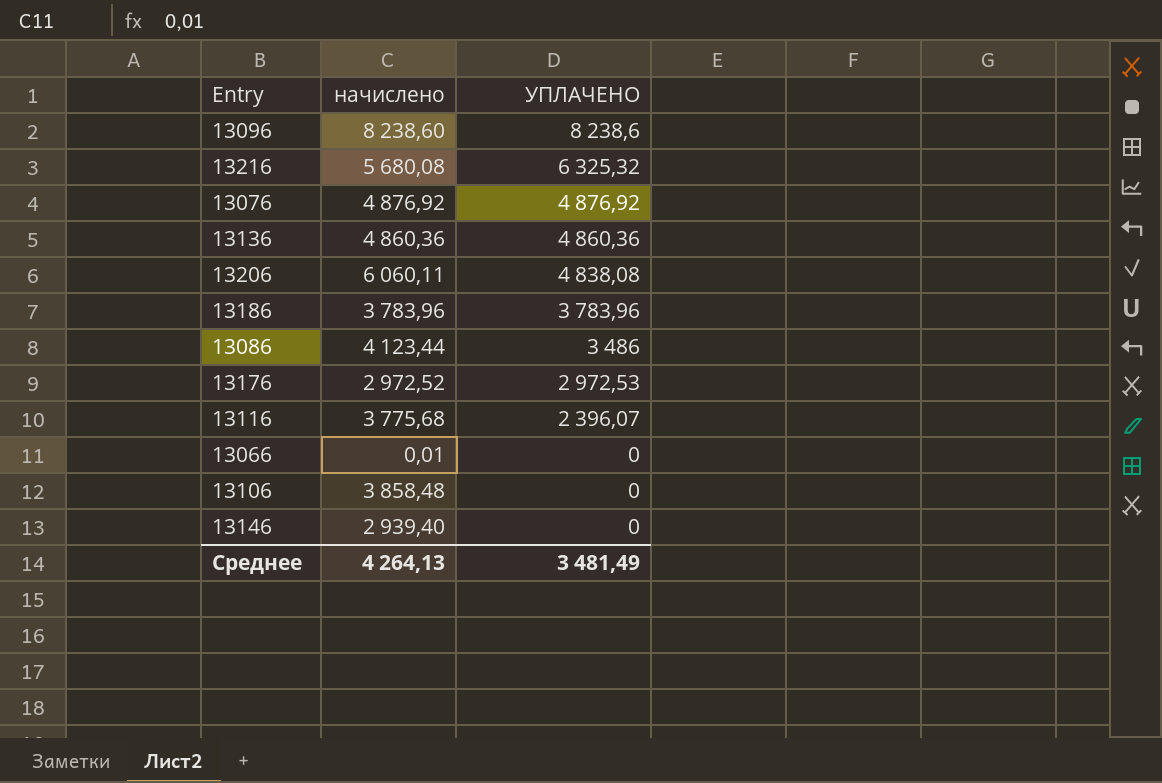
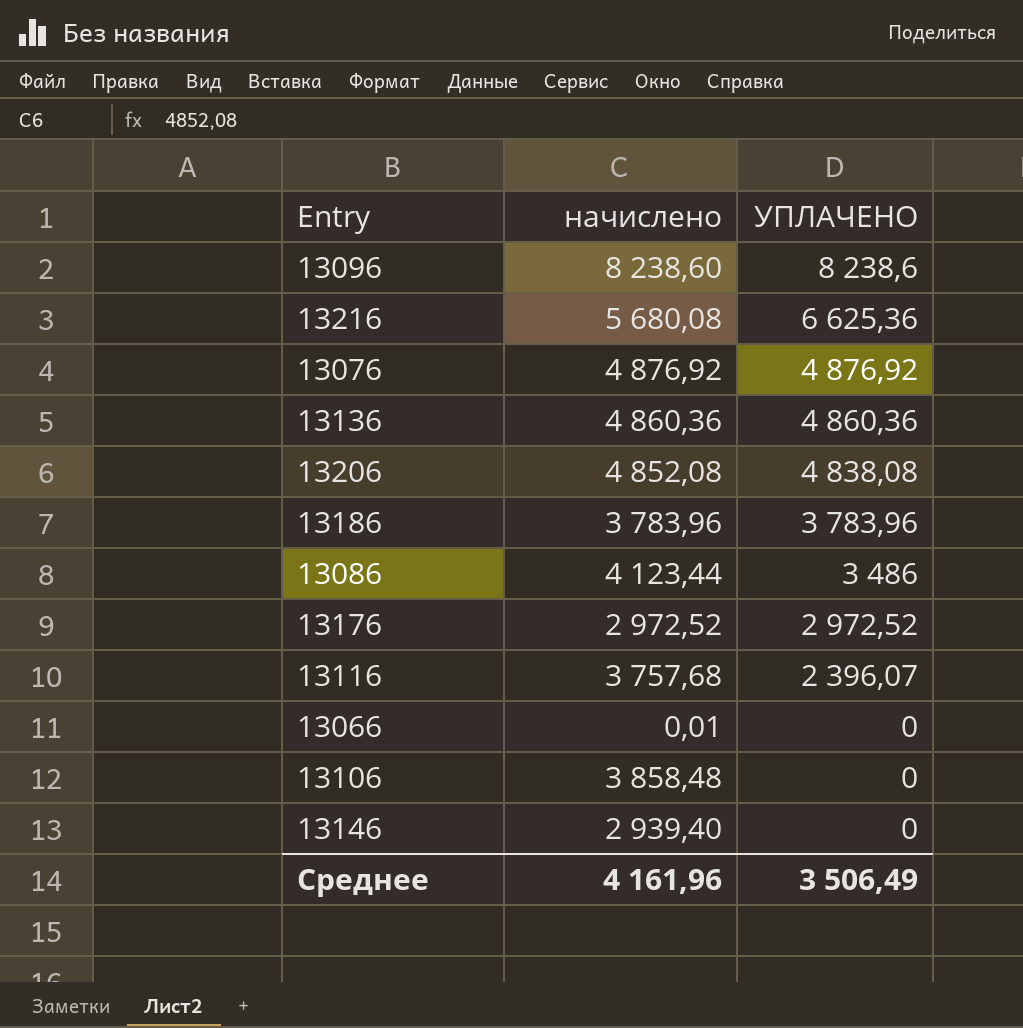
13216 | УПЛАЧЕНО: 6 325,32 -> 6 625,36
13206 | начислено: 6 060,11 -> 4 852,08
13176 | УПЛАЧЕНО: 2 972,53 -> 2 972,52
13116 | начислено: 3 775,68 -> 3 757,68
Среднее | начислено: 4 264,13 -> 4 161,96
Среднее | УПЛАЧЕНО: 3 481,49 -> 3 506,49

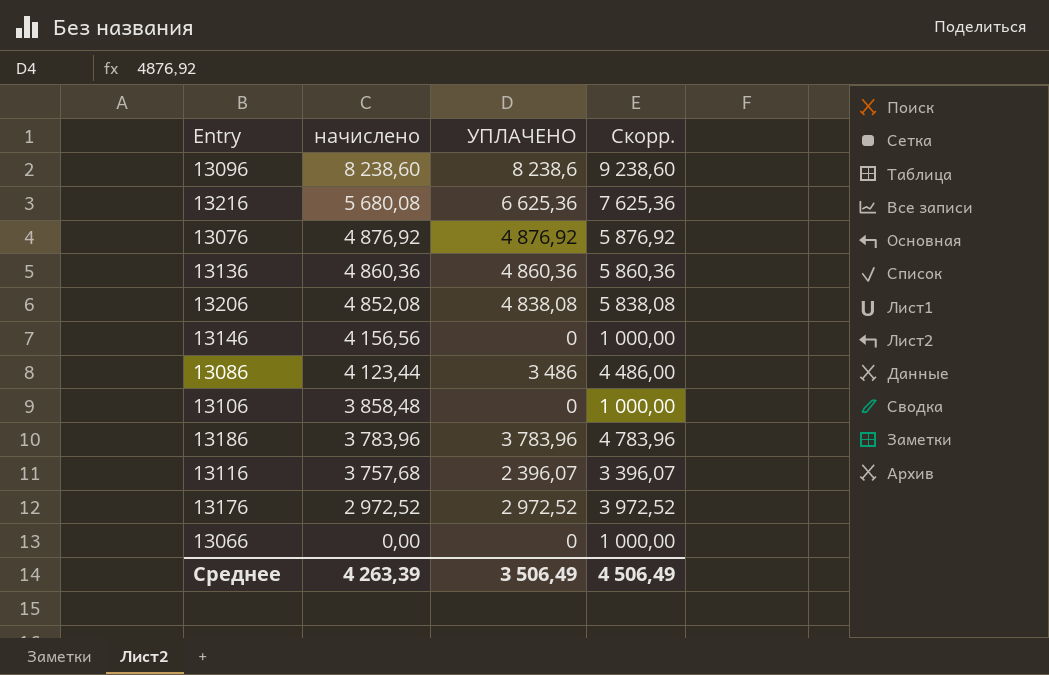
row order: УПЛАЧЕНО descending -> начислено descending
column Скорр. | formula: none -> [УПЛАЧЕНО] + 1000
13146 | начислено: 2 939,40 -> 4 156,56
13066 | начислено: 0,01 -> 0,00
Среднее | начислено: 4 161,96 -> 4 263,39

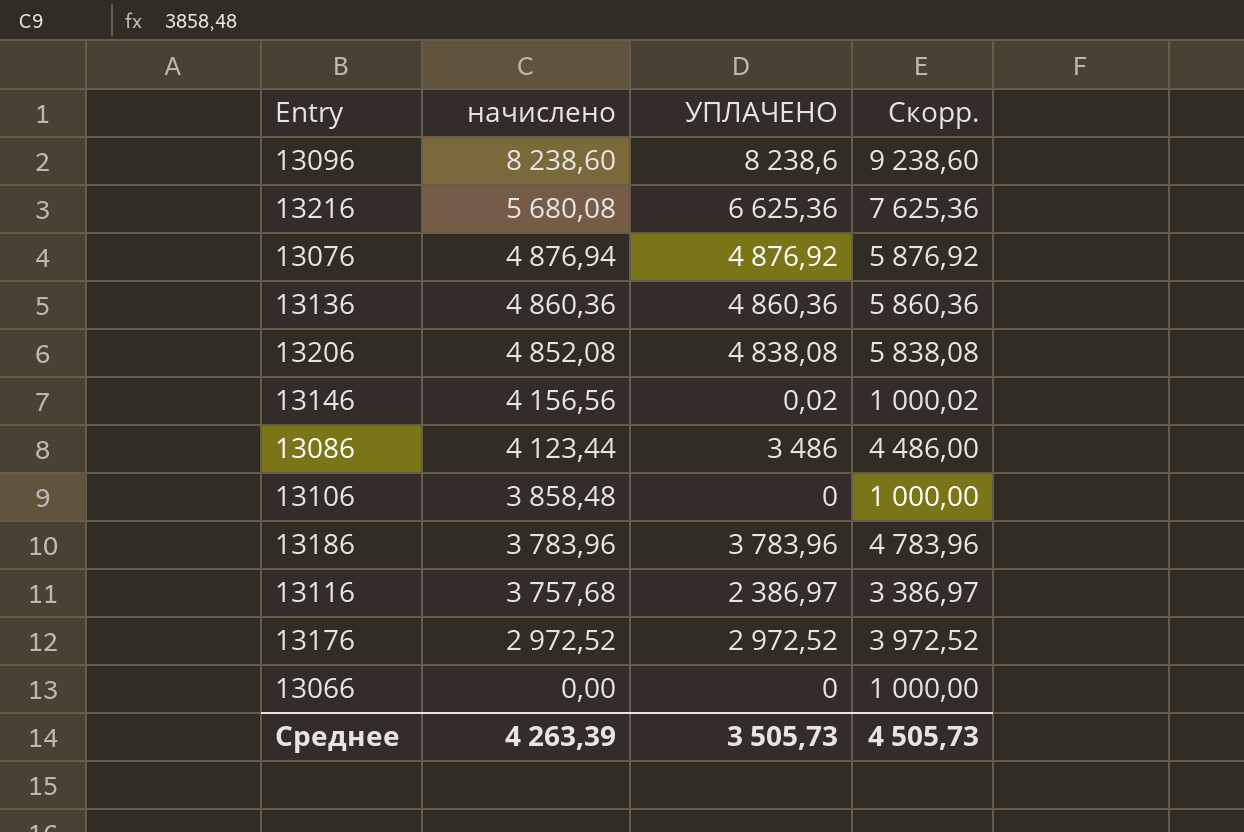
13076 | начислено: 4 876,92 -> 4 876,94
13146 | УПЛАЧЕНО: 0 -> 0,02
13146 | Скорр.: 1 000,00 -> 1 000,02
13116 | УПЛАЧЕНО: 2 396,07 -> 2 386,97
13116 | Скорр.: 3 396,07 -> 3 386,97
Среднее | УПЛАЧЕНО: 3 506,49 -> 3 505,73
Среднее | Скорр.: 4 506,49 -> 4 505,73

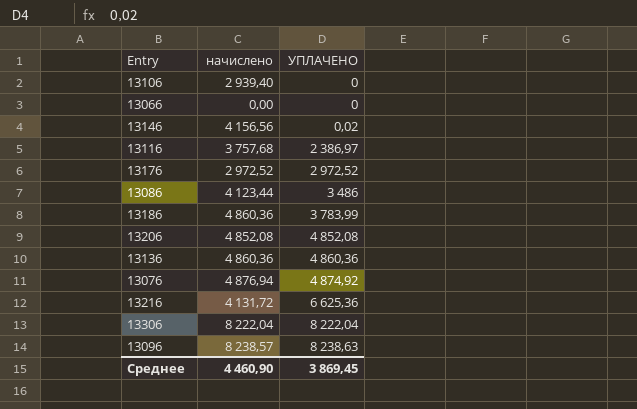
row order: начислено descending -> УПЛАЧЕНО ascending
column Скорр. | formula: [УПЛАЧЕНО] + 1000 -> none
13106 | начислено: 3 858,48 -> 2 939,40
13186 | начислено: 3 783,96 -> 4 860,36
13186 | УПЛАЧЕНО: 3 783,96 -> 3 783,99
13206 | УПЛАЧЕНО: 4 838,08 -> 4 852,08
13076 | УПЛАЧЕНО: 4 876,92 -> 4 874,92
13216 | начислено: 5 680,08 -> 4 131,72
row 13306: none -> 8 222,04 | 8 222,04
13096 | начислено: 8 238,60 -> 8 238,57
13096 | УПЛАЧЕНО: 8 238,6 -> 8 238,63
Среднее | начислено: 4 263,39 -> 4 460,90
Среднее | УПЛАЧЕНО: 3 505,73 -> 3 869,45

